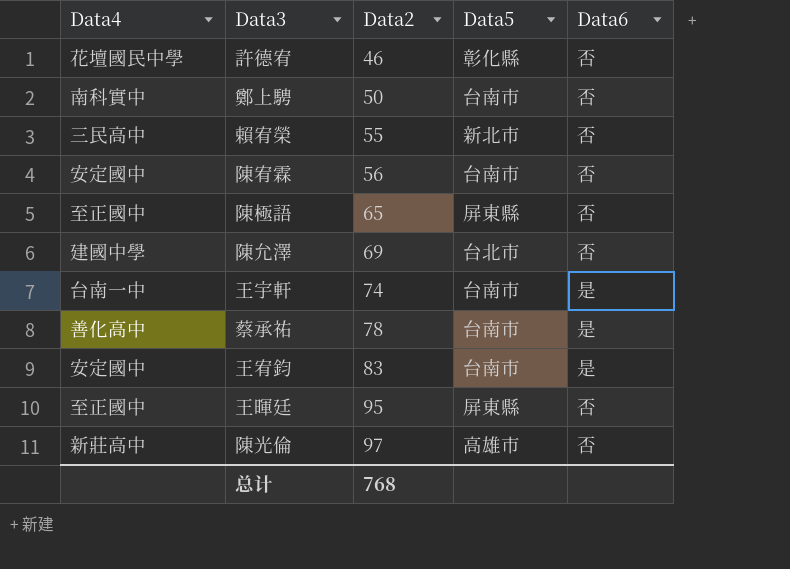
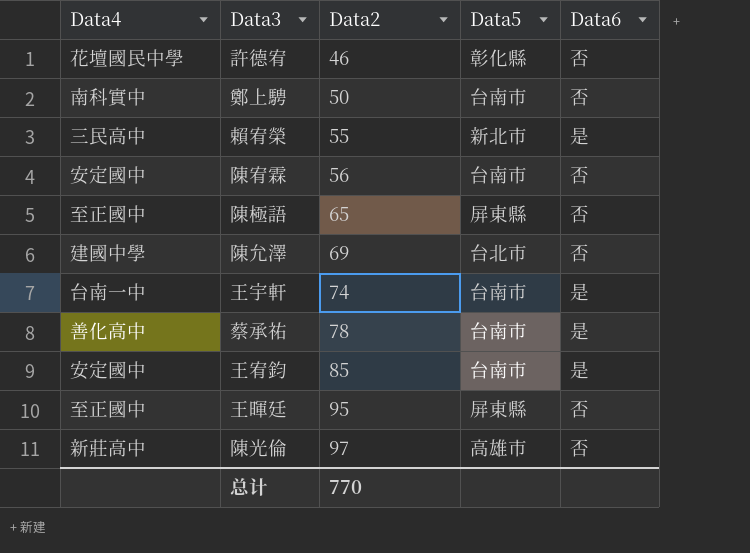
賴宥榮 | Data6: 否 -> 是
王宥鈞 | Data2: 83 -> 85
总计 | Data2: 768 -> 770

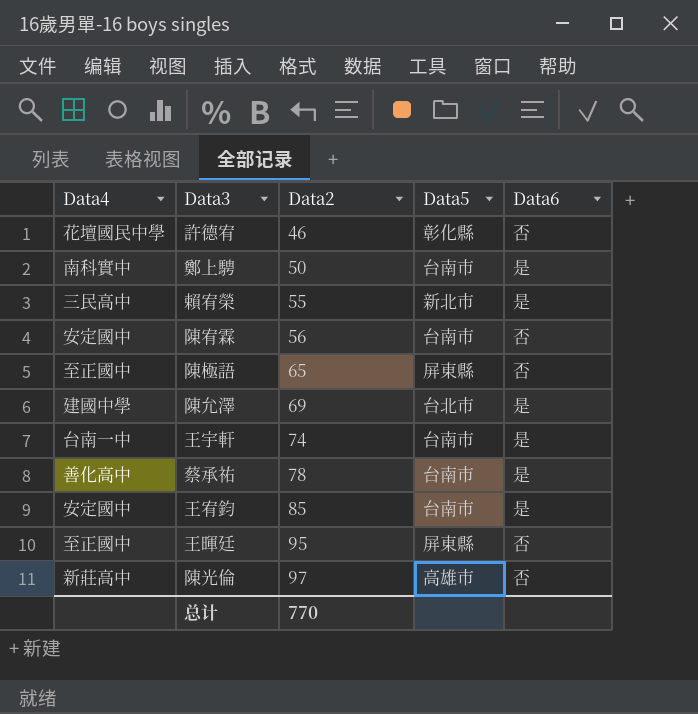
鄭上騁 | Data6: 否 -> 是
陳允澤 | Data6: 否 -> 是

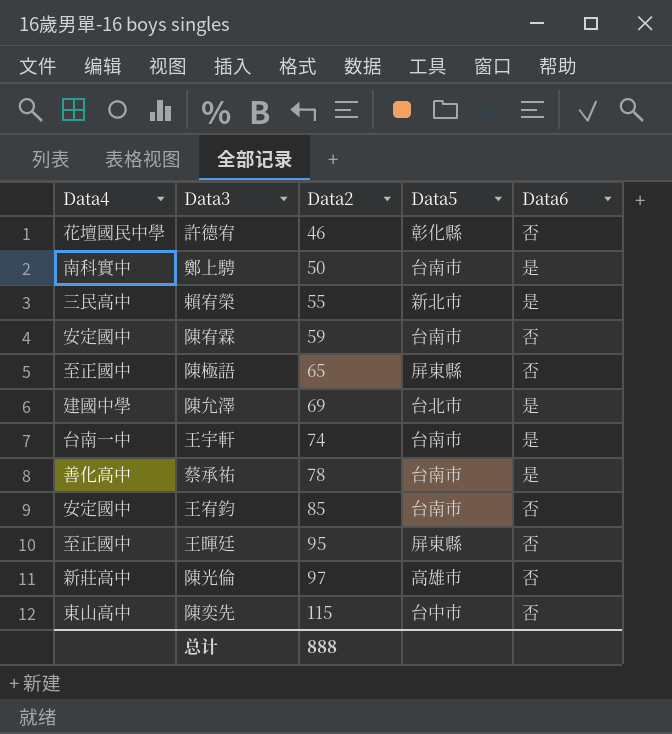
陳宥霖 | Data2: 56 -> 59
王宥鈞 | Data6: 是 -> 否
row 陳奕先: none -> 東山高中 | 115 | 台中市 | 否
总计 | Data2: 770 -> 888

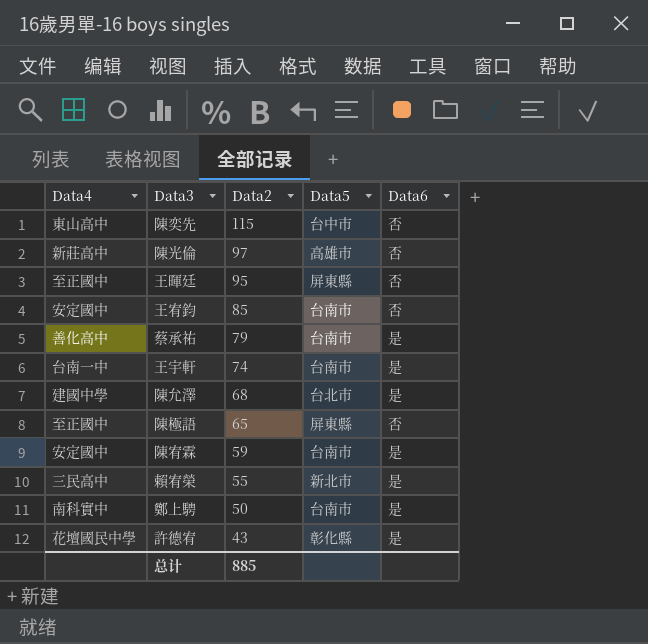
row order: Data2 ascending -> Data2 descending
蔡承祐 | Data2: 78 -> 79
陳允澤 | Data2: 69 -> 68
陳宥霖 | Data6: 否 -> 是
許德宥 | Data2: 46 -> 43
許德宥 | Data6: 否 -> 是
总计 | Data2: 888 -> 885

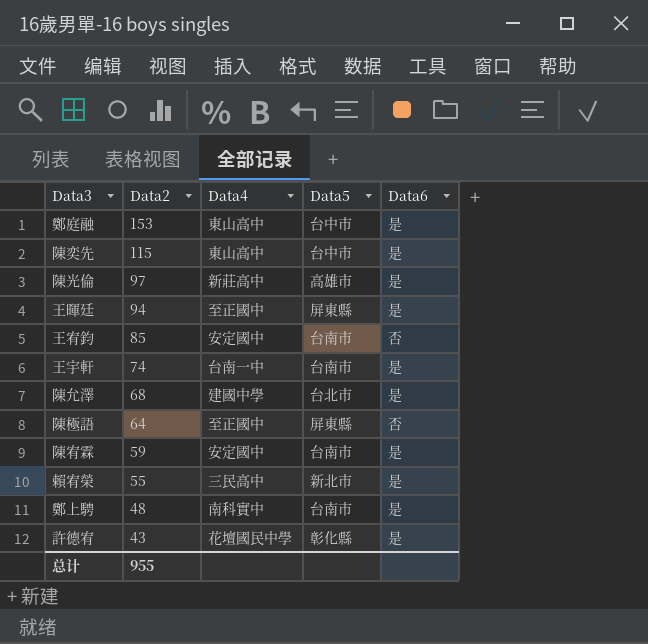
column Data4 | position: 1 -> 3
row 蔡承祐: 善化高中 | 79 | 台南市 | 是 -> none
row 鄭庭融: none -> 153 | 東山高中 | 台中市 | 是
陳奕先 | Data6: 否 -> 是
陳光倫 | Data6: 否 -> 是
王暉廷 | Data2: 95 -> 94
王暉廷 | Data6: 否 -> 是
陳極語 | Data2: 65 -> 64
鄭上騁 | Data2: 50 -> 48
总计 | Data2: 885 -> 955

